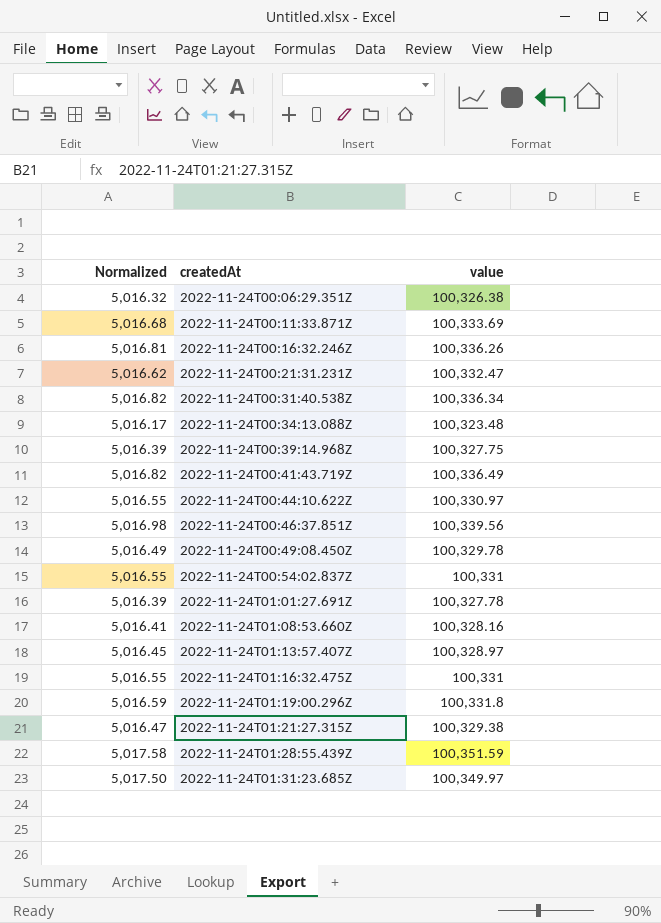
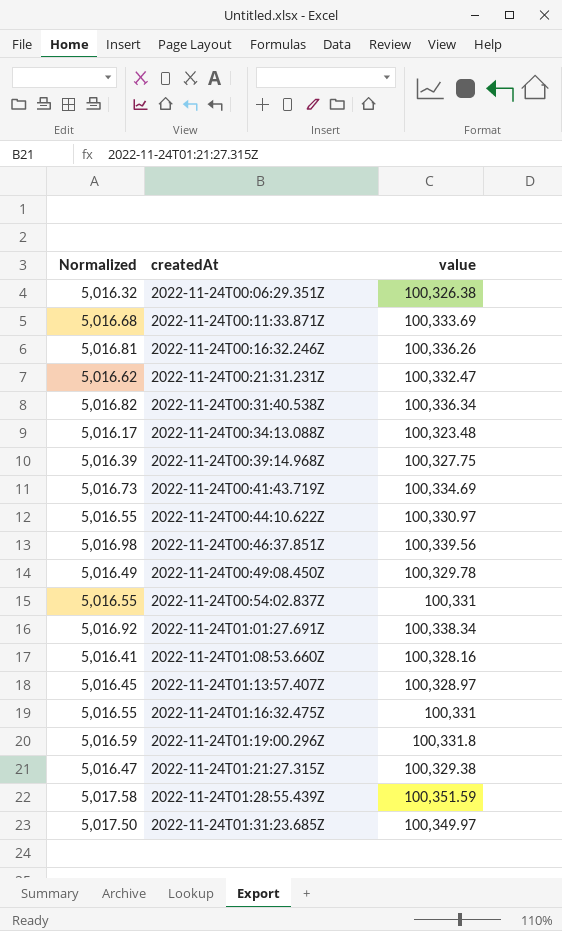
2022-11-24T00:41:43.719Z | Normalized: 5,016.82 -> 5,016.73
2022-11-24T00:41:43.719Z | value: 100,336.49 -> 100,334.69
2022-11-24T01:01:27.691Z | Normalized: 5,016.39 -> 5,016.92
2022-11-24T01:01:27.691Z | value: 100,327.78 -> 100,338.34

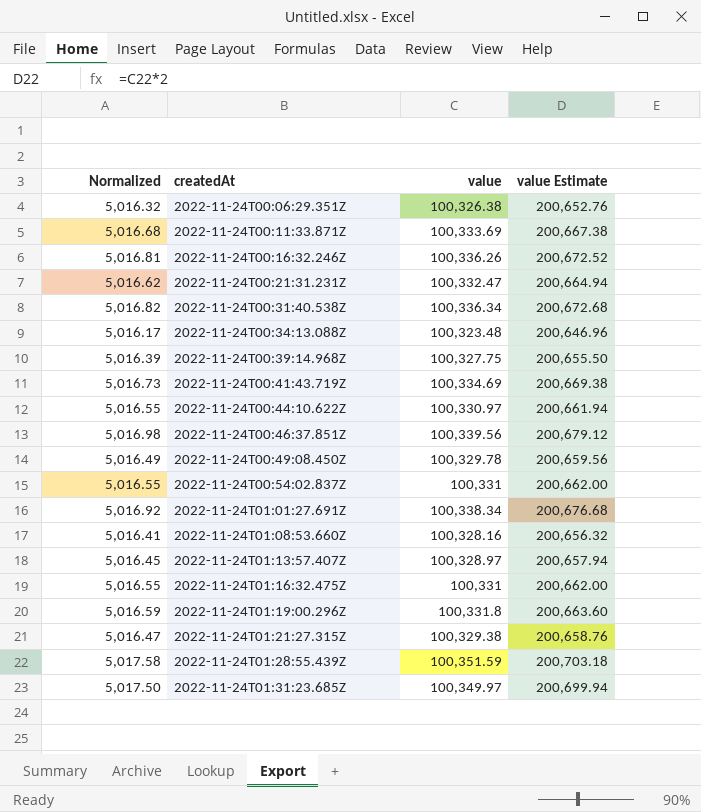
column value Estimate | formula: none -> [value] * 2

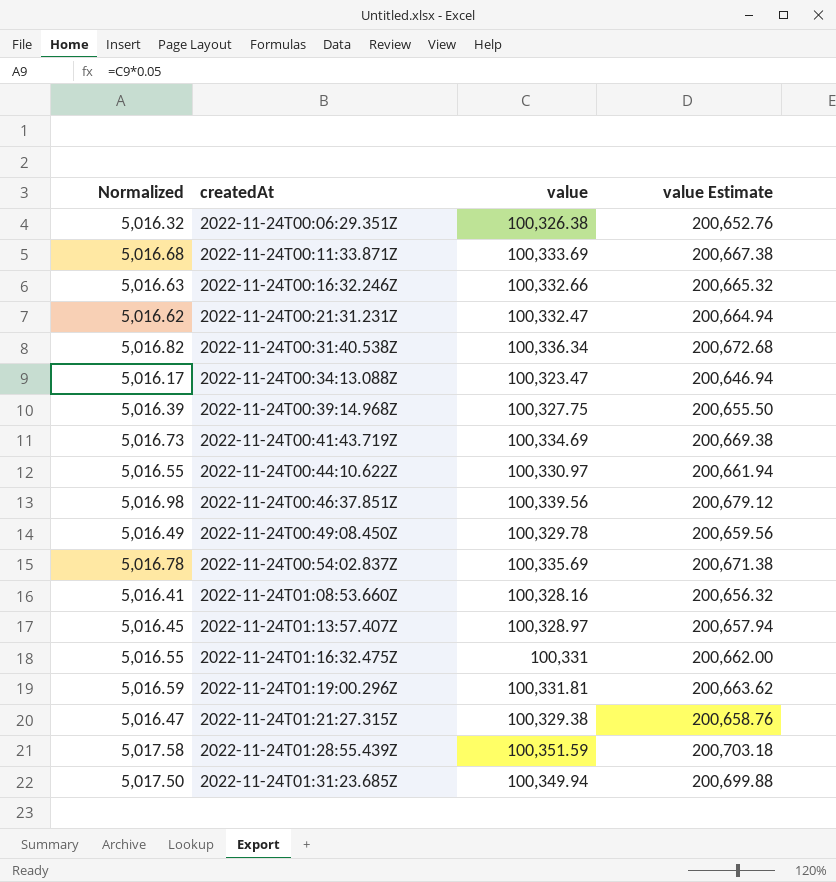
row 2022-11-24T01:01:27.691Z: 5,016.92 | 100,338.34 | 200,676.68 -> none
2022-11-24T00:16:32.246Z | Normalized: 5,016.81 -> 5,016.63
2022-11-24T00:16:32.246Z | value: 100,336.26 -> 100,332.66
2022-11-24T00:16:32.246Z | value Estimate: 200,672.52 -> 200,665.32
2022-11-24T00:34:13.088Z | value: 100,323.48 -> 100,323.47
2022-11-24T00:34:13.088Z | value Estimate: 200,646.96 -> 200,646.94
2022-11-24T00:54:02.837Z | Normalized: 5,016.55 -> 5,016.78
2022-11-24T00:54:02.837Z | value: 100,331 -> 100,335.69
2022-11-24T00:54:02.837Z | value Estimate: 200,662.00 -> 200,671.38
2022-11-24T01:19:00.296Z | value: 100,331.8 -> 100,331.81
2022-11-24T01:19:00.296Z | value Estimate: 200,663.60 -> 200,663.62
2022-11-24T01:31:23.685Z | value: 100,349.97 -> 100,349.94
2022-11-24T01:31:23.685Z | value Estimate: 200,699.94 -> 200,699.88

